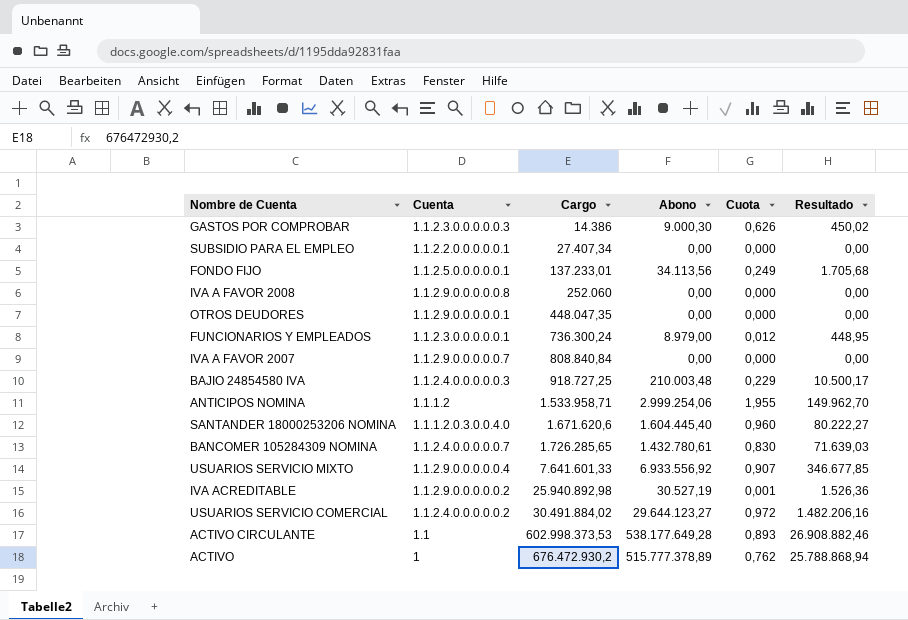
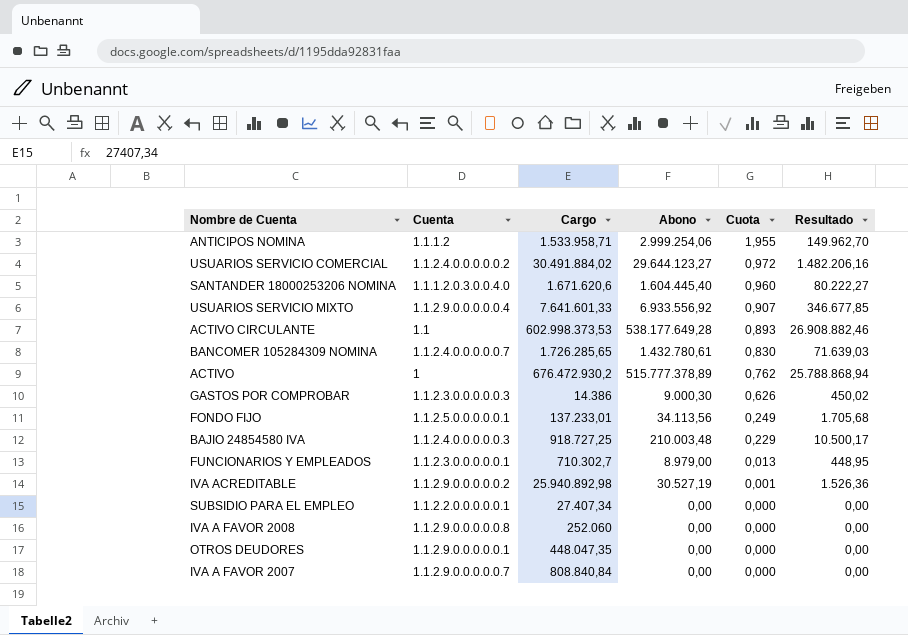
row order: Cargo ascending -> Cuota descending
FUNCIONARIOS Y EMPLEADOS | Cargo: 736.300,24 -> 710.302,7
FUNCIONARIOS Y EMPLEADOS | Cuota: 0,012 -> 0,013

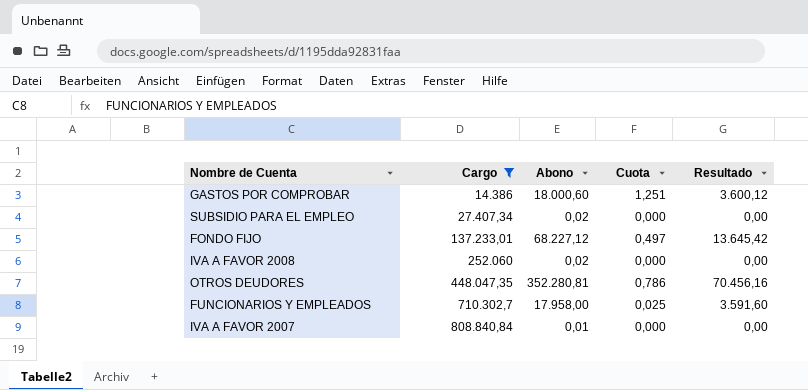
filter: none -> Cargo <= 808.840,84
row order: Cuota descending -> Cargo ascending
column Cuenta | position: 2 -> none
column Resultado | formula: [Abono] * 0,05 -> [Abono] * 0,2
GASTOS POR COMPROBAR | Abono: 9.000,30 -> 18.000,60
GASTOS POR COMPROBAR | Cuota: 0,626 -> 1,251
SUBSIDIO PARA EL EMPLEO | Abono: 0,00 -> 0,02
FONDO FIJO | Abono: 34.113,56 -> 68.227,12
FONDO FIJO | Cuota: 0,249 -> 0,497
IVA A FAVOR 2008 | Abono: 0,00 -> 0,02
OTROS DEUDORES | Abono: 0,00 -> 352.280,81
OTROS DEUDORES | Cuota: 0,000 -> 0,786
FUNCIONARIOS Y EMPLEADOS | Abono: 8.979,00 -> 17.958,00
FUNCIONARIOS Y EMPLEADOS | Cuota: 0,013 -> 0,025
IVA A FAVOR 2007 | Abono: 0,00 -> 0,01

